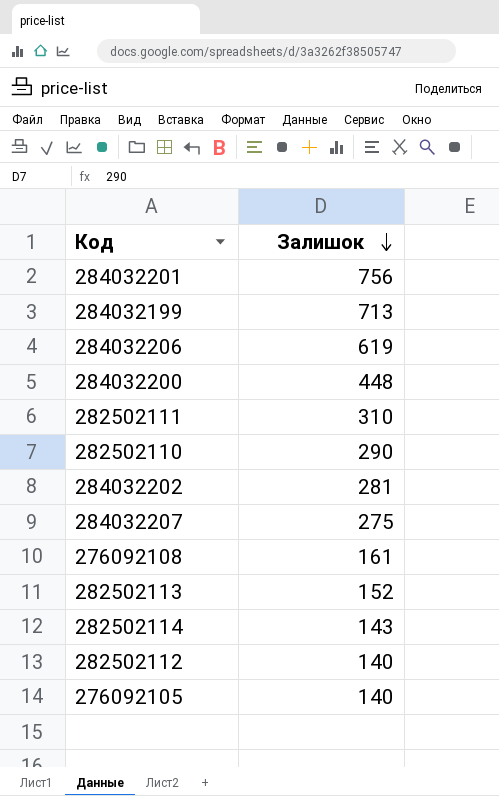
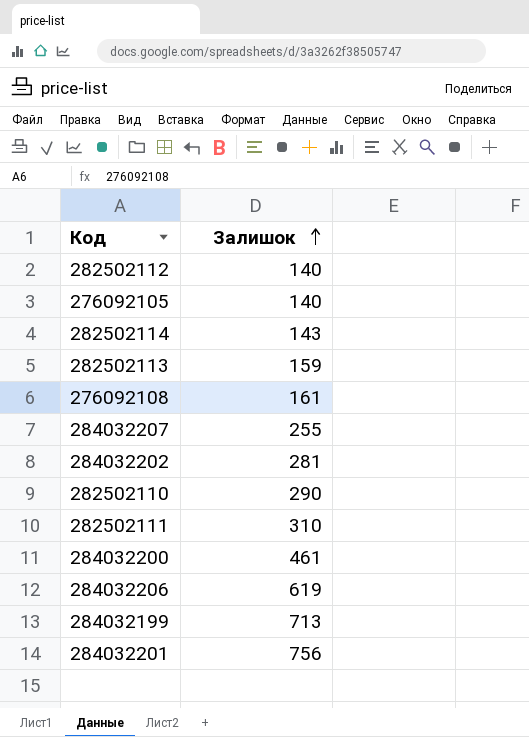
row order: Залишок descending -> Залишок ascending
282502113 | Залишок: 152 -> 159
284032207 | Залишок: 275 -> 255
284032200 | Залишок: 448 -> 461

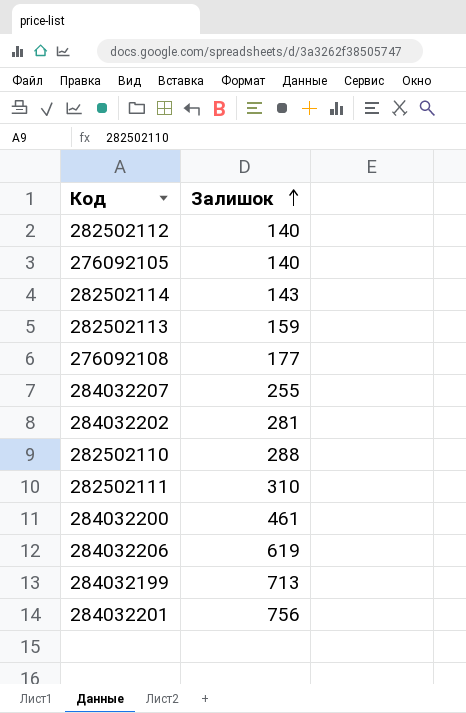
276092108 | Залишок: 161 -> 177
282502110 | Залишок: 290 -> 288

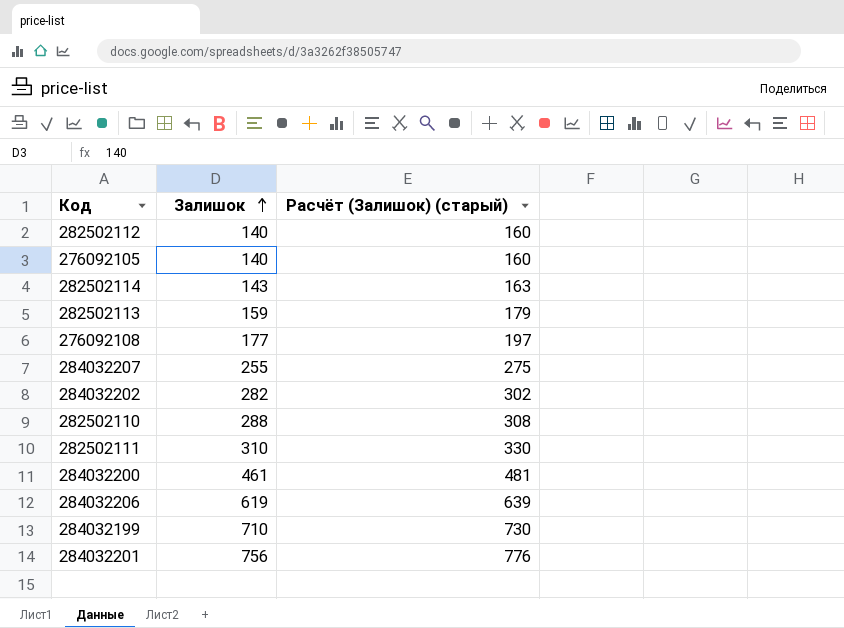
column Расчёт (Залишок) (старый) | formula: none -> [Залишок] + 20
284032202 | Залишок: 281 -> 282
284032199 | Залишок: 713 -> 710

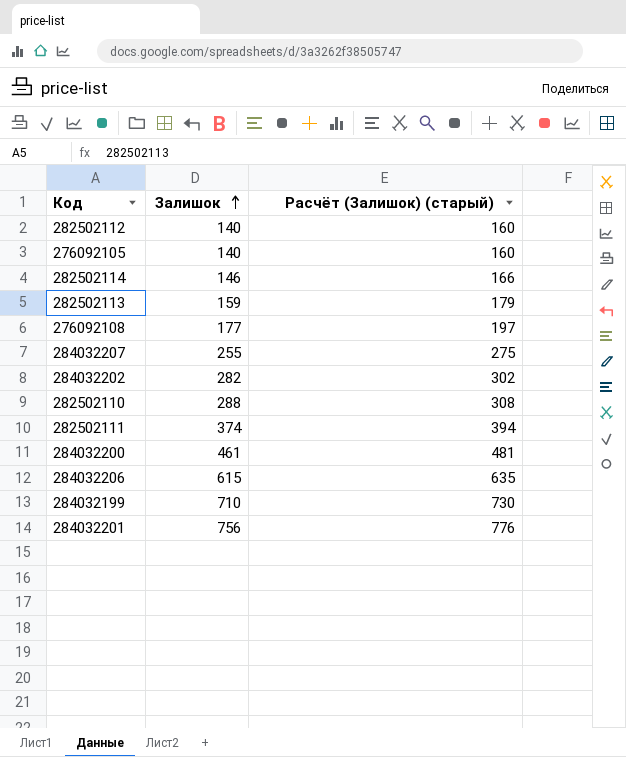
282502114 | Залишок: 143 -> 146
282502114 | Расчёт (Залишок) (старый): 163 -> 166
282502111 | Залишок: 310 -> 374
282502111 | Расчёт (Залишок) (старый): 330 -> 394
284032206 | Залишок: 619 -> 615
284032206 | Расчёт (Залишок) (старый): 639 -> 635

